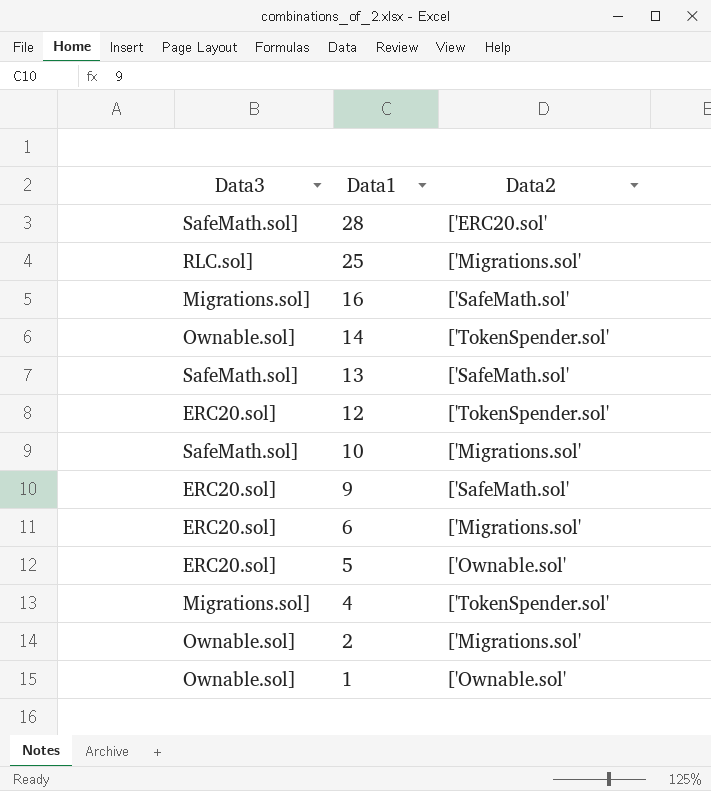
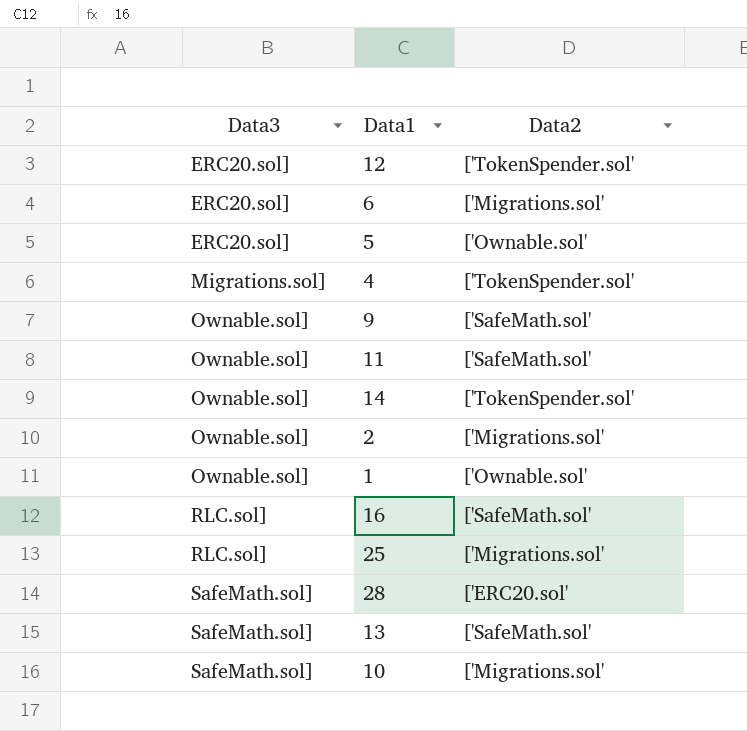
row order: Data1 descending -> Data3 ascending
9 | Data3: ERC20.sol] -> Ownable.sol]
row 11: none -> Ownable.sol] | ['SafeMath.sol'
16 | Data3: Migrations.sol] -> RLC.sol]

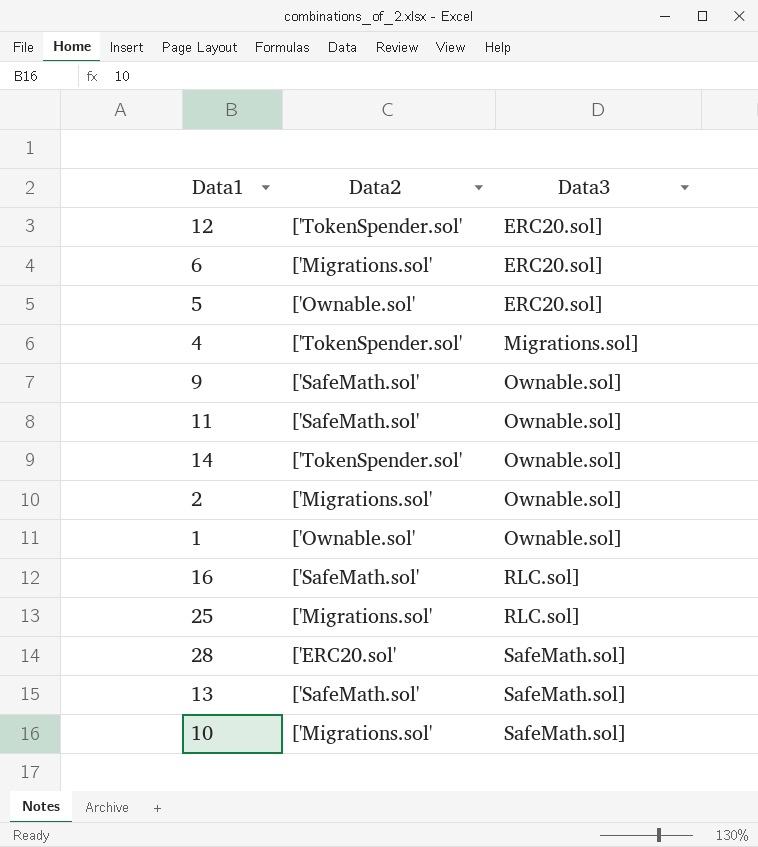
column Data3 | position: 1 -> 3

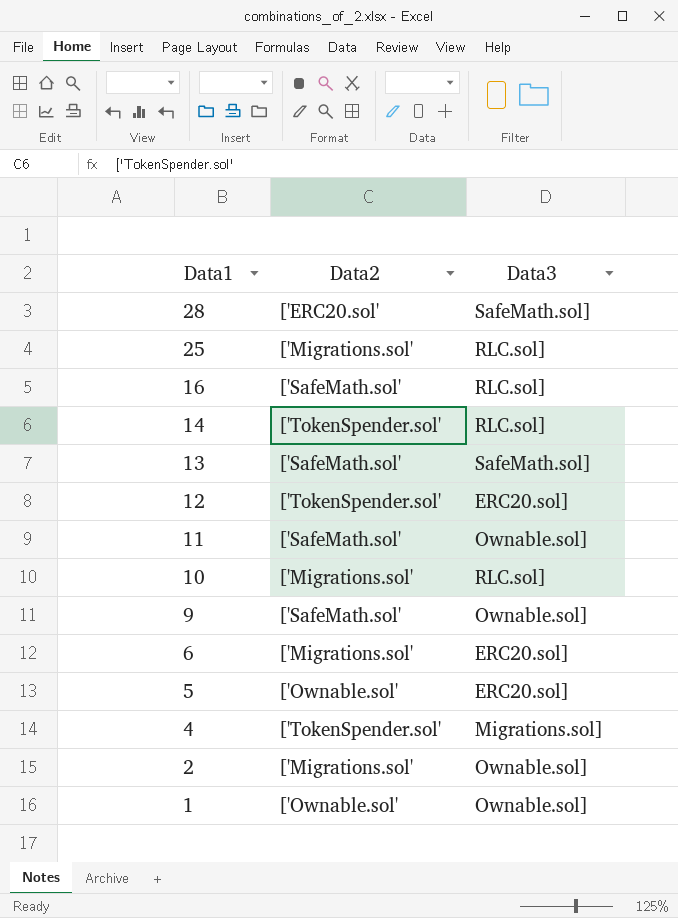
row order: Data3 ascending -> Data1 descending
14 | Data3: Ownable.sol] -> RLC.sol]
10 | Data3: SafeMath.sol] -> RLC.sol]

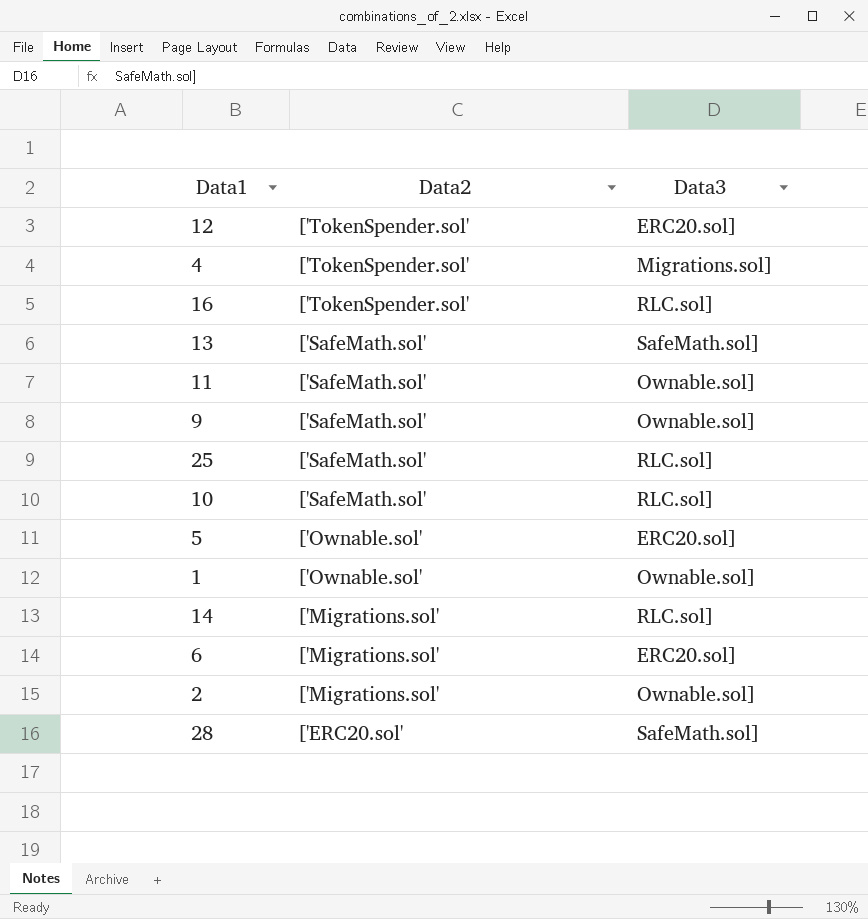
row order: Data1 descending -> Data2 descending
16 | Data2: ['SafeMath.sol' -> ['TokenSpender.sol'
25 | Data2: ['Migrations.sol' -> ['SafeMath.sol'
10 | Data2: ['Migrations.sol' -> ['SafeMath.sol'
14 | Data2: ['TokenSpender.sol' -> ['Migrations.sol'

